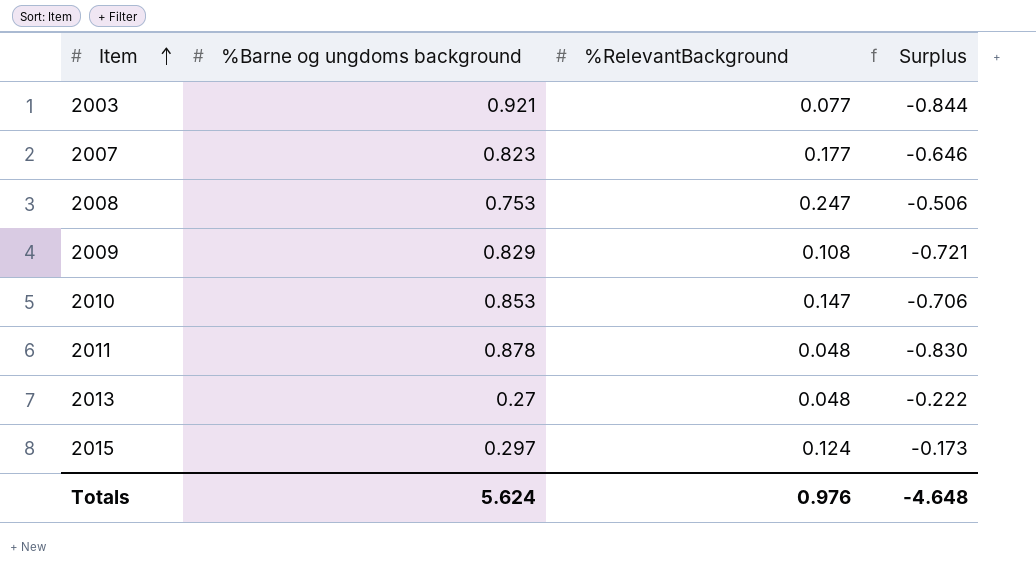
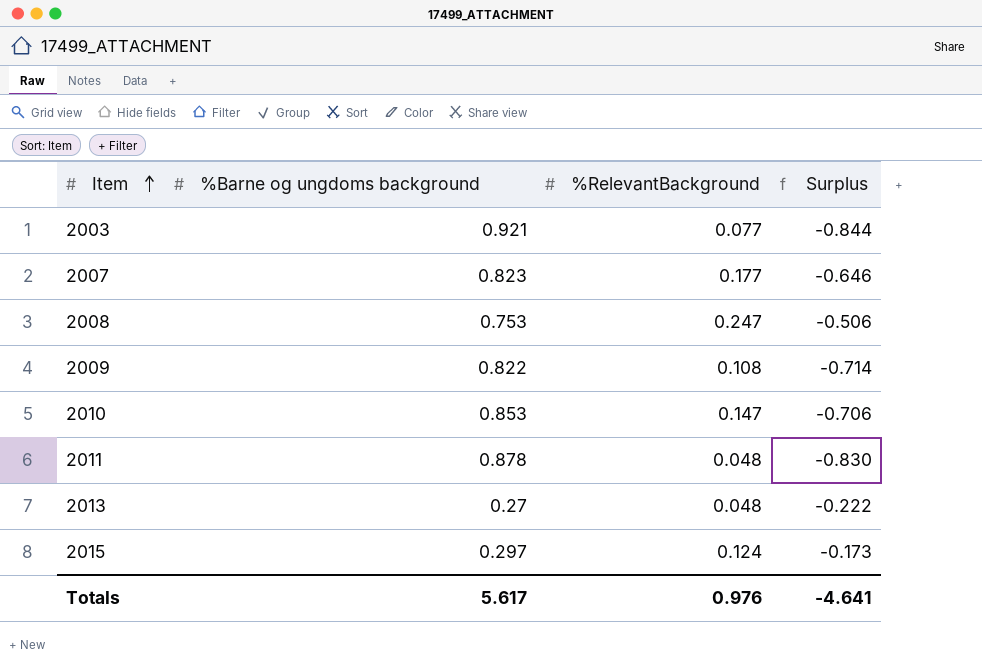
2009 | %Barne og ungdoms background: 0.829 -> 0.822
2009 | Surplus: -0.721 -> -0.714
Totals | %Barne og ungdoms background: 5.624 -> 5.617
Totals | Surplus: -4.648 -> -4.641

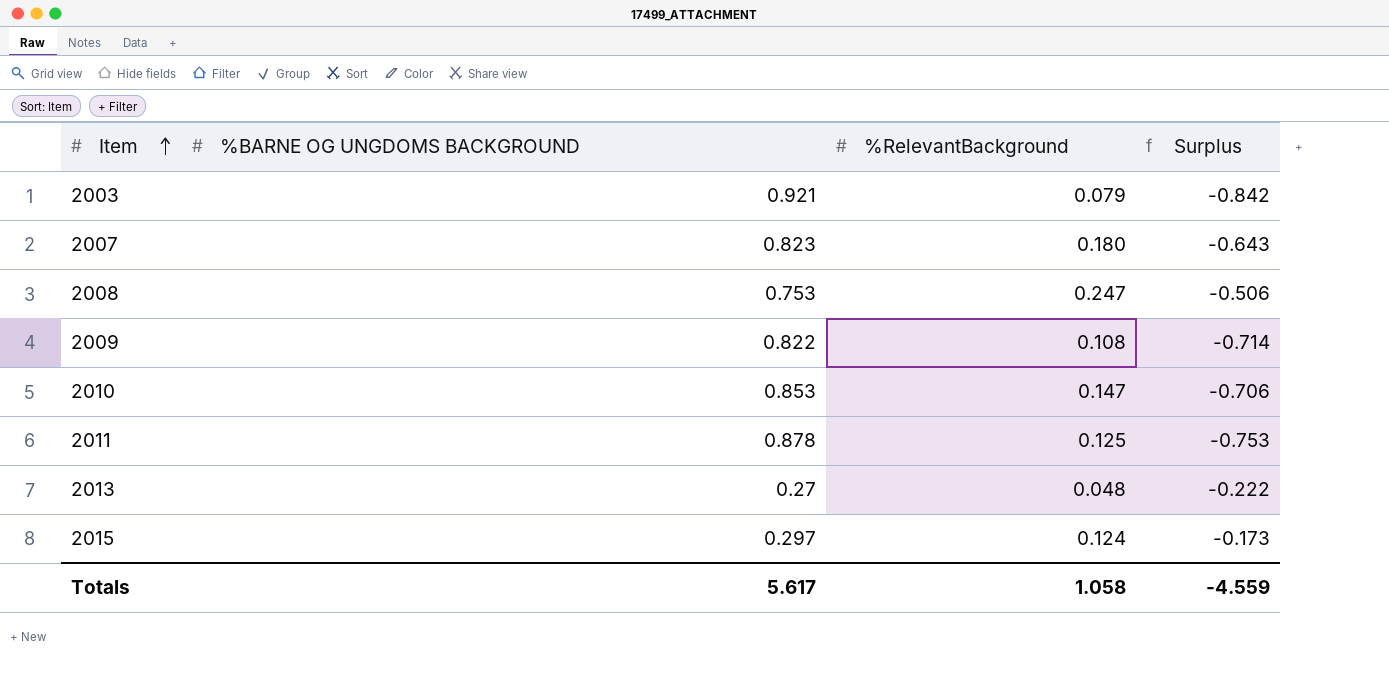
column name: %Barne og ungdoms background -> %BARNE OG UNGDOMS BACKGROUND
2003 | %RelevantBackground: 0.077 -> 0.079
2003 | Surplus: -0.844 -> -0.842
2007 | %RelevantBackground: 0.177 -> 0.180
2007 | Surplus: -0.646 -> -0.643
2011 | %RelevantBackground: 0.048 -> 0.125
2011 | Surplus: -0.830 -> -0.753
Totals | %RelevantBackground: 0.976 -> 1.058
Totals | Surplus: -4.641 -> -4.559

